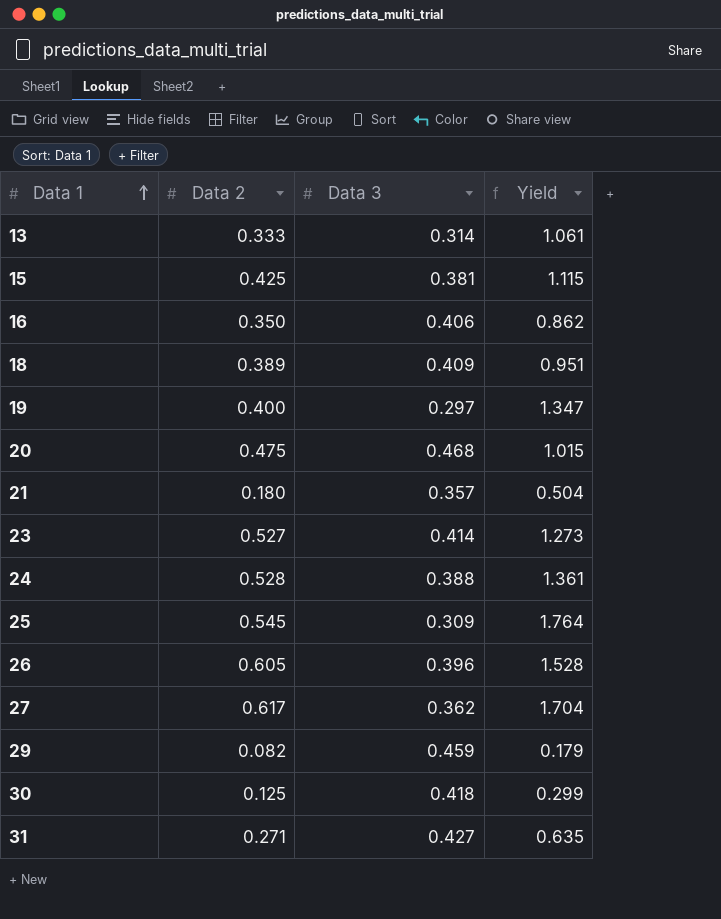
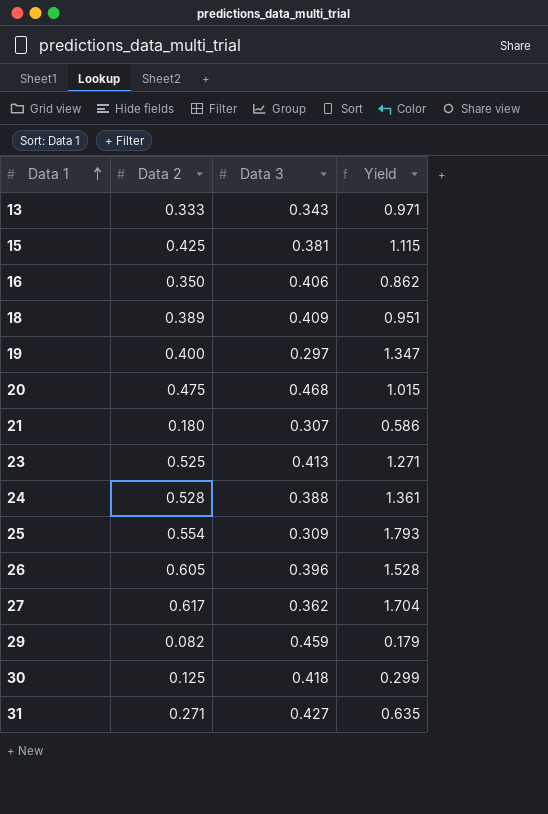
13 | Data 3: 0.314 -> 0.343
13 | Yield: 1.061 -> 0.971
21 | Data 3: 0.357 -> 0.307
21 | Yield: 0.504 -> 0.586
23 | Data 2: 0.527 -> 0.525
23 | Data 3: 0.414 -> 0.413
23 | Yield: 1.273 -> 1.271
25 | Data 2: 0.545 -> 0.554
25 | Yield: 1.764 -> 1.793

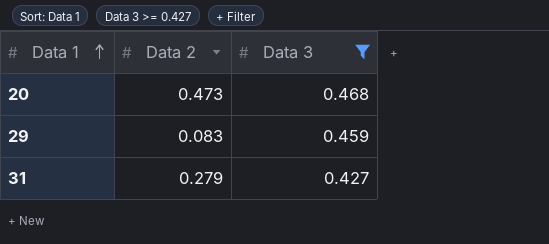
filter: none -> Data 3 >= 0.427
column Yield | formula: [Data 2] / [Data 3] -> none
20 | Data 2: 0.475 -> 0.473
29 | Data 2: 0.082 -> 0.083
31 | Data 2: 0.271 -> 0.279

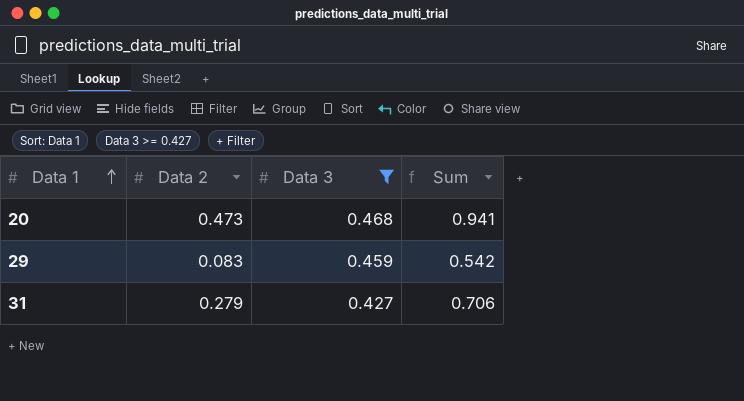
column Sum | formula: none -> [Data 2] + [Data 3]

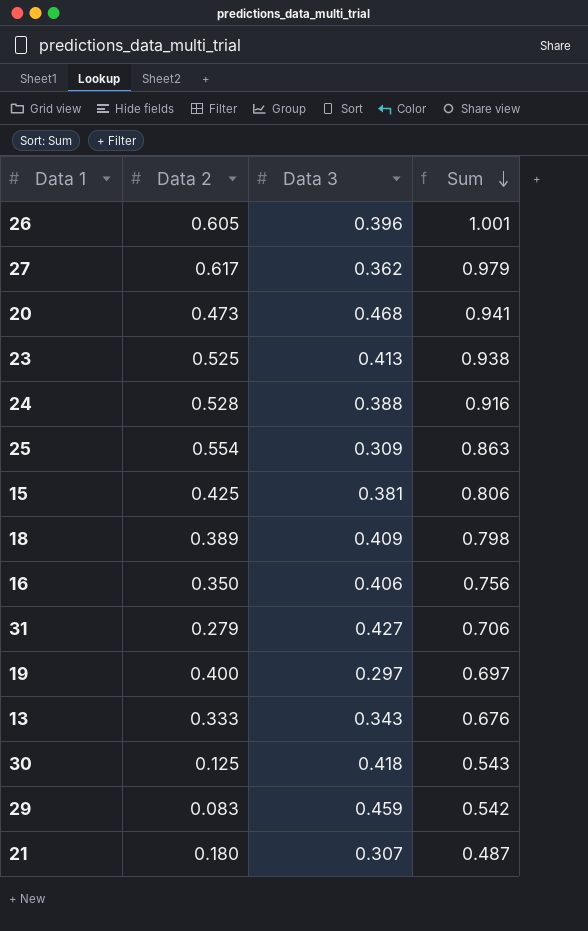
filter: Data 3 >= 0.427 -> none
row order: Data 1 ascending -> Sum descending

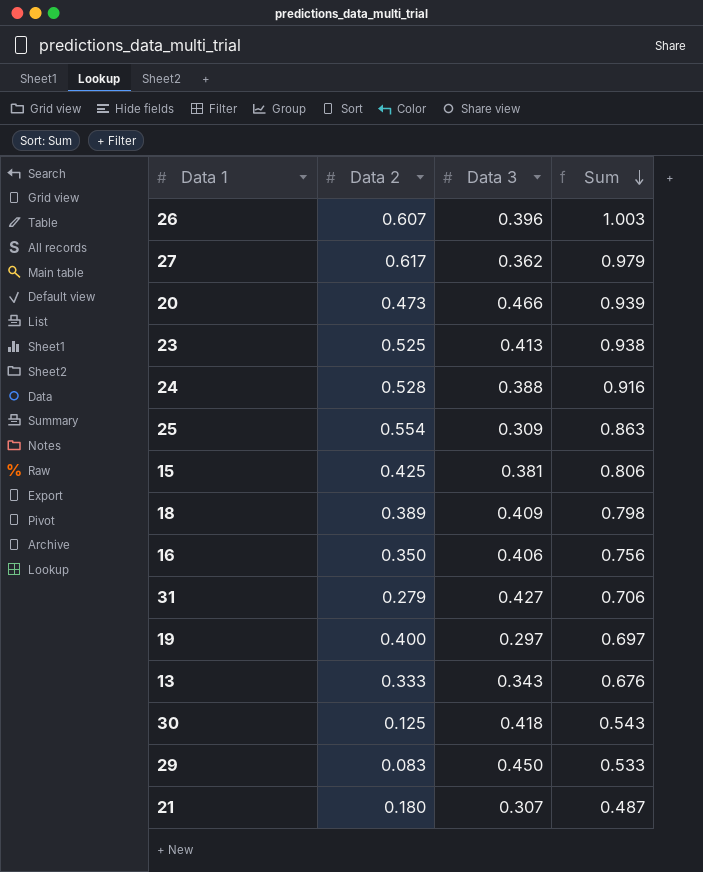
26 | Data 2: 0.605 -> 0.607
26 | Sum: 1.001 -> 1.003
20 | Data 3: 0.468 -> 0.466
20 | Sum: 0.941 -> 0.939
29 | Data 3: 0.459 -> 0.450
29 | Sum: 0.542 -> 0.533

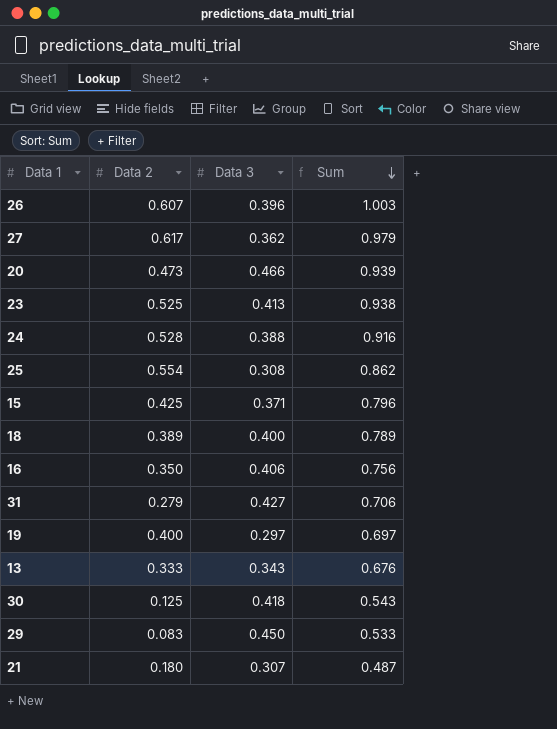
25 | Data 3: 0.309 -> 0.308
25 | Sum: 0.863 -> 0.862
15 | Data 3: 0.381 -> 0.371
15 | Sum: 0.806 -> 0.796
18 | Data 3: 0.409 -> 0.400
18 | Sum: 0.798 -> 0.789

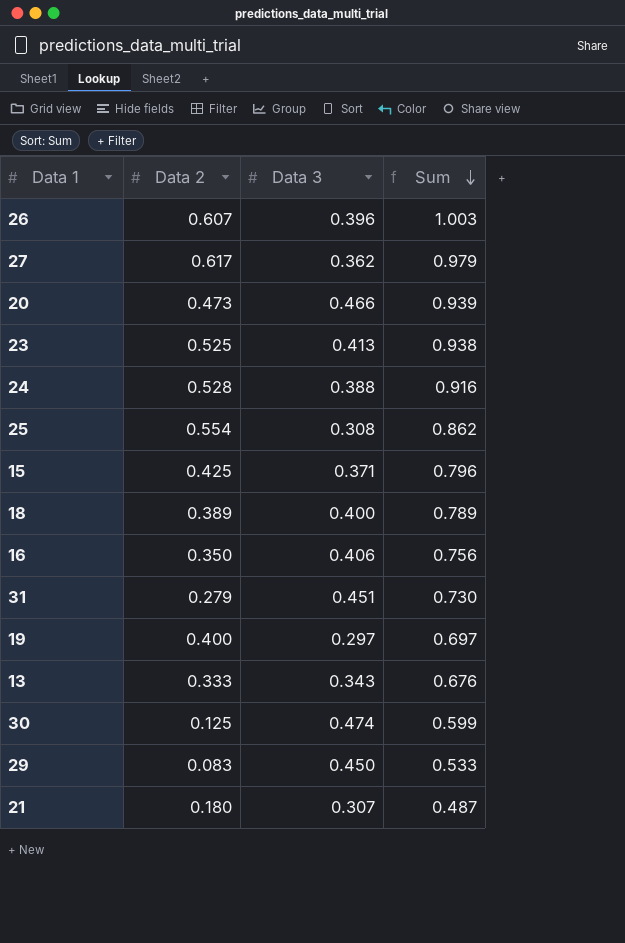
31 | Data 3: 0.427 -> 0.451
31 | Sum: 0.706 -> 0.730
30 | Data 3: 0.418 -> 0.474
30 | Sum: 0.543 -> 0.599

